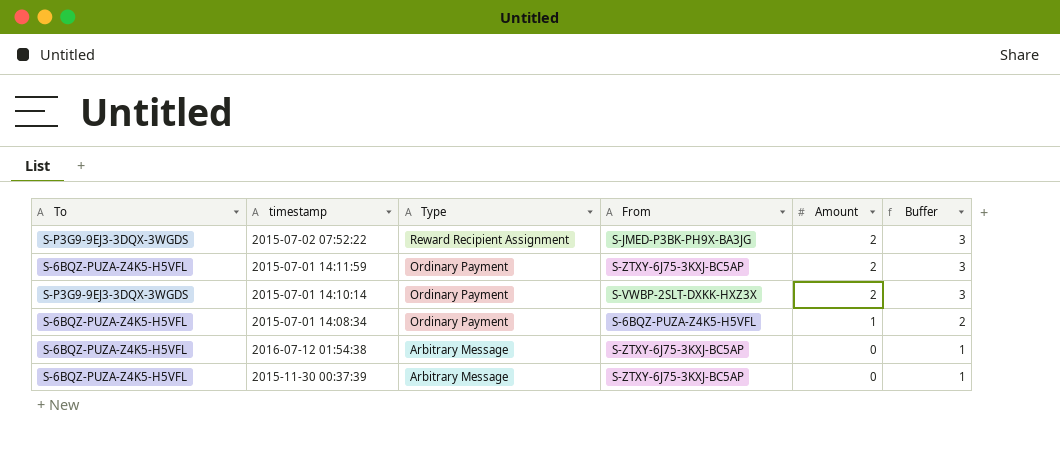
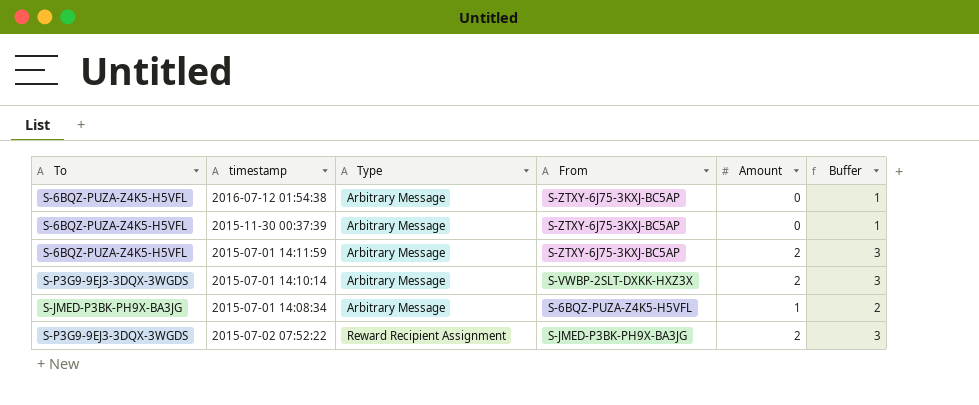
row order: Type descending -> Type ascending
2015-07-01 14:11:59 | Type: Ordinary Payment -> Arbitrary Message
2015-07-01 14:10:14 | Type: Ordinary Payment -> Arbitrary Message
2015-07-01 14:08:34 | To: S-6BQZ-PUZA-Z4K5-H5VFL -> S-JMED-P3BK-PH9X-BA3JG
2015-07-01 14:08:34 | Type: Ordinary Payment -> Arbitrary Message

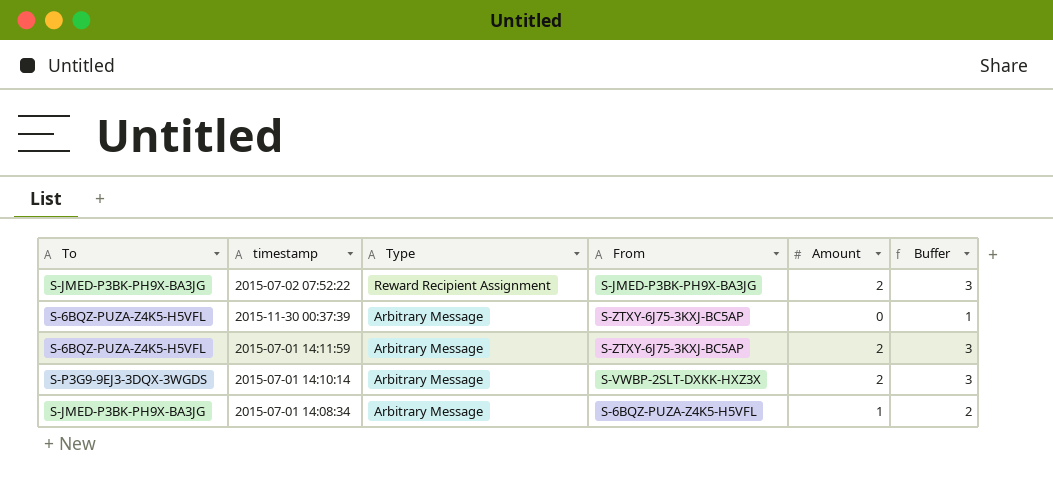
row order: Type ascending -> Type descending
row 2016-07-12 01:54:38: S-6BQZ-PUZA-Z4K5-H5VFL | Arbitrary Message | S-ZTXY-6J75-3KXJ-BC5AP | 0 | 1 -> none
2015-07-02 07:52:22 | To: S-P3G9-9EJ3-3DQX-3WGDS -> S-JMED-P3BK-PH9X-BA3JG

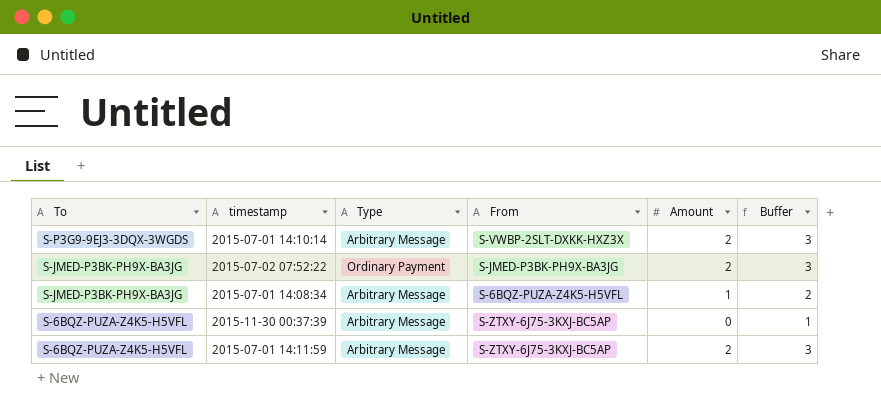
row order: Type descending -> To descending
2015-07-02 07:52:22 | Type: Reward Recipient Assignment -> Ordinary Payment

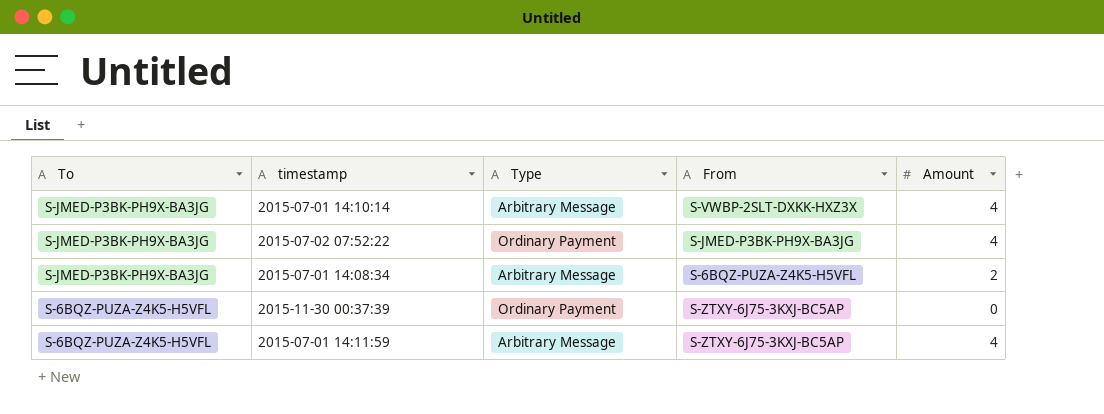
column Buffer | formula: [Amount] + 1 -> none
2015-07-01 14:10:14 | To: S-P3G9-9EJ3-3DQX-3WGDS -> S-JMED-P3BK-PH9X-BA3JG
2015-07-01 14:10:14 | Amount: 2 -> 4
2015-07-02 07:52:22 | Amount: 2 -> 4
2015-07-01 14:08:34 | Amount: 1 -> 2
2015-11-30 00:37:39 | Type: Arbitrary Message -> Ordinary Payment
2015-07-01 14:11:59 | Amount: 2 -> 4

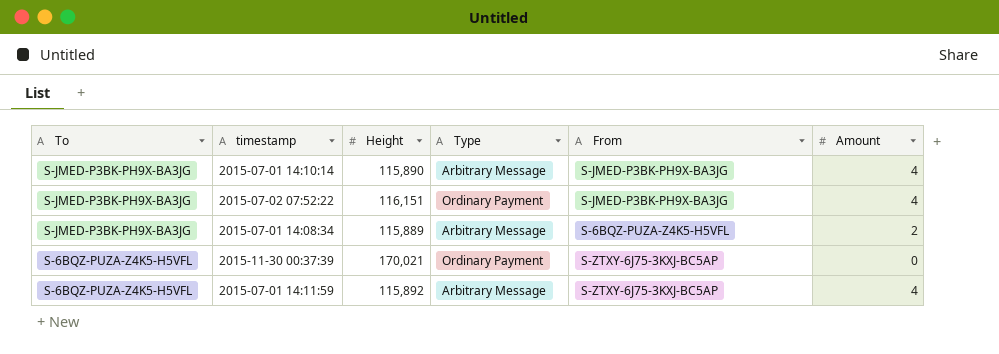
column Height | position: none -> 3
2015-07-01 14:10:14 | From: S-VWBP-2SLT-DXKK-HXZ3X -> S-JMED-P3BK-PH9X-BA3JG

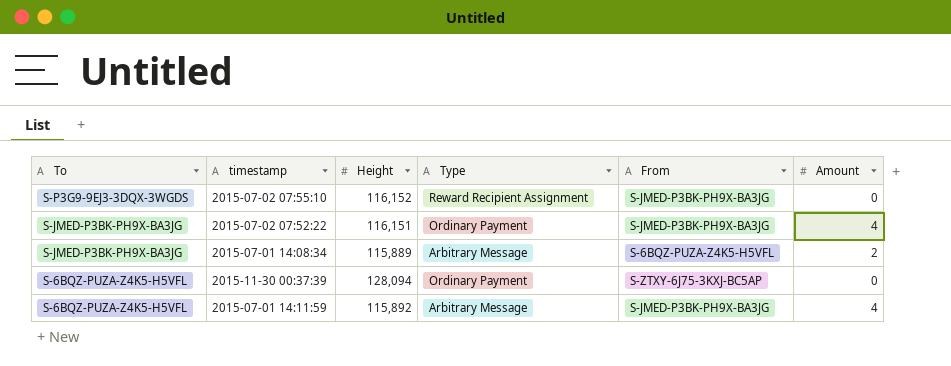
row 2015-07-01 14:10:14: S-JMED-P3BK-PH9X-BA3JG | 115,890 | Arbitrary Message | S-JMED-P3BK-PH9X-BA3JG | 4 -> none
row 2015-07-02 07:55:10: none -> S-P3G9-9EJ3-3DQX-3WGDS | 116,152 | Reward Recipient Assignment | S-JMED-P3BK-PH9X-BA3JG | 0
2015-11-30 00:37:39 | Height: 170,021 -> 128,094
2015-07-01 14:11:59 | From: S-ZTXY-6J75-3KXJ-BC5AP -> S-JMED-P3BK-PH9X-BA3JG

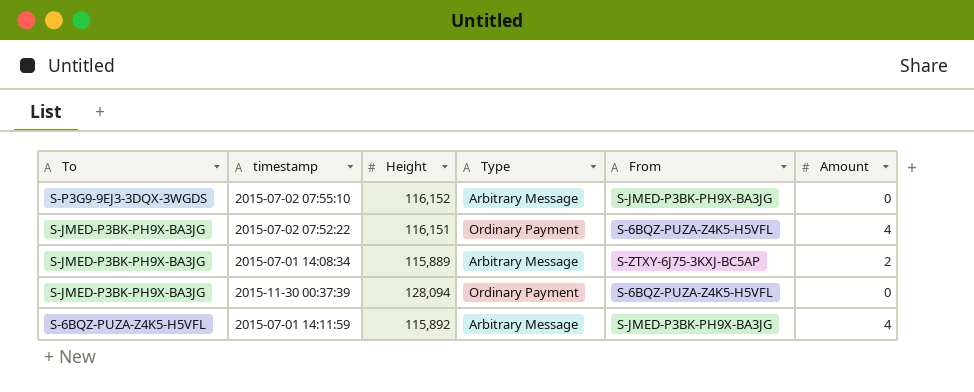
2015-07-02 07:55:10 | Type: Reward Recipient Assignment -> Arbitrary Message
2015-07-02 07:52:22 | From: S-JMED-P3BK-PH9X-BA3JG -> S-6BQZ-PUZA-Z4K5-H5VFL
2015-07-01 14:08:34 | From: S-6BQZ-PUZA-Z4K5-H5VFL -> S-ZTXY-6J75-3KXJ-BC5AP
2015-11-30 00:37:39 | To: S-6BQZ-PUZA-Z4K5-H5VFL -> S-JMED-P3BK-PH9X-BA3JG
2015-11-30 00:37:39 | From: S-ZTXY-6J75-3KXJ-BC5AP -> S-6BQZ-PUZA-Z4K5-H5VFL

